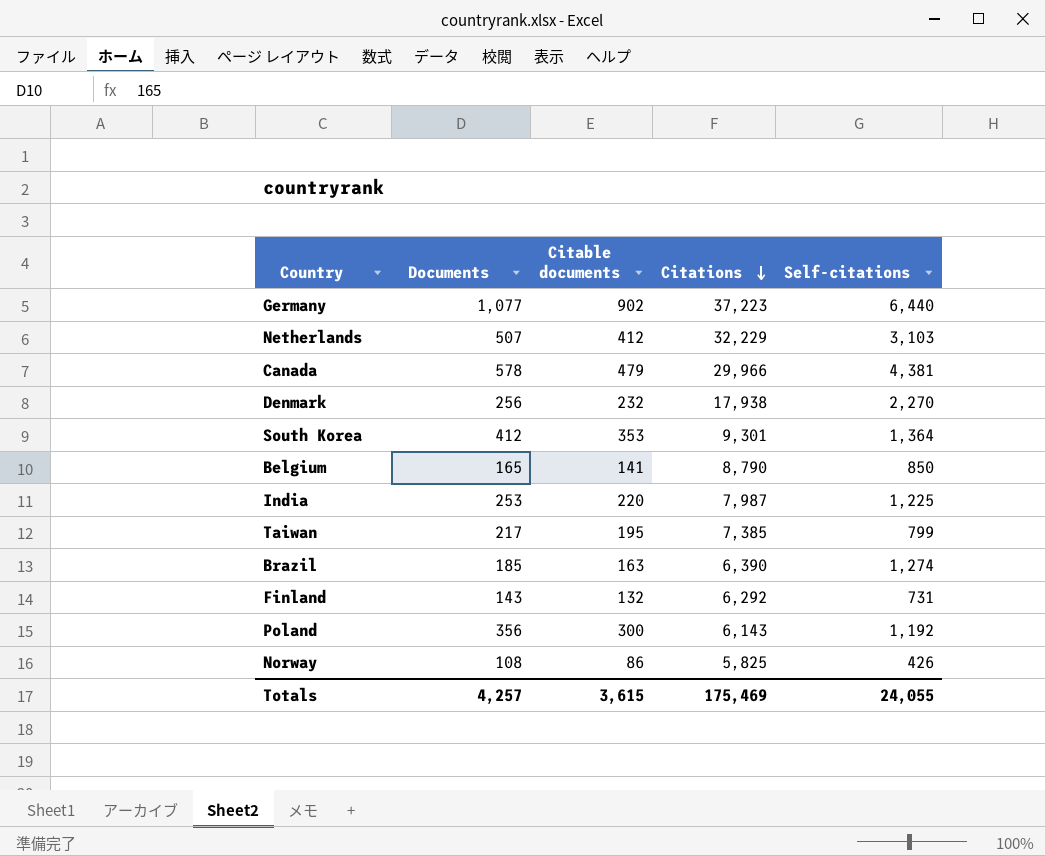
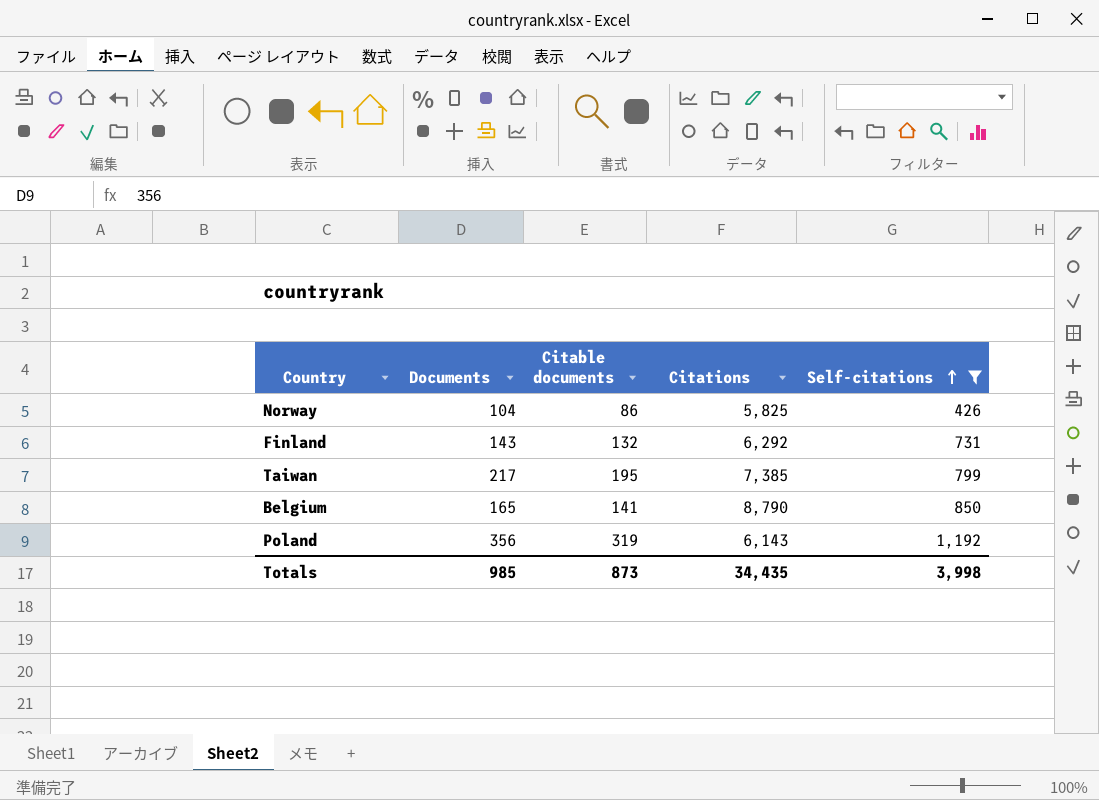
filter: none -> Self-citations <= 1,192
row order: Citations descending -> Self-citations ascending
Norway | Documents: 108 -> 104
Poland | Citable documents: 300 -> 319
Totals | Documents: 4,257 -> 985
Totals | Citable documents: 3,615 -> 873
Totals | Citations: 175,469 -> 34,435
Totals | Self-citations: 24,055 -> 3,998

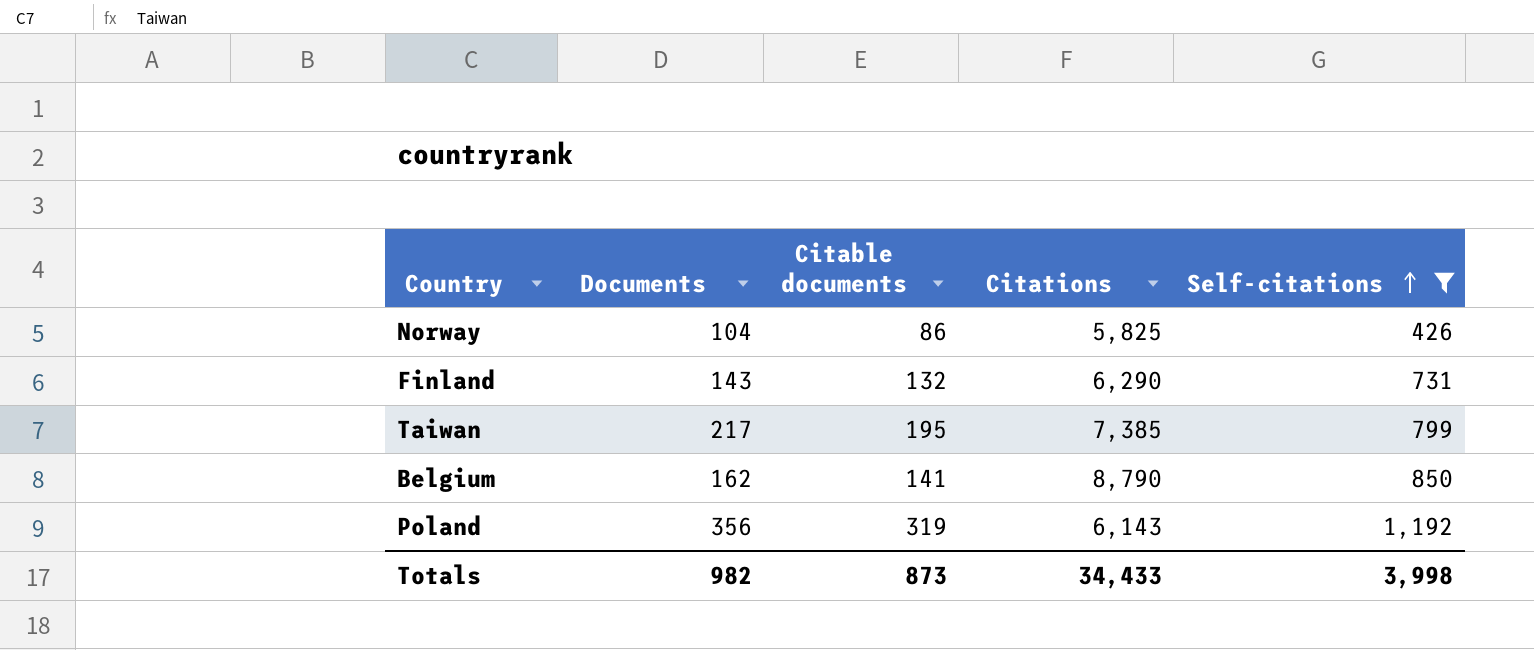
Finland | Citations: 6,292 -> 6,290
Belgium | Documents: 165 -> 162
Totals | Documents: 985 -> 982
Totals | Citations: 34,435 -> 34,433

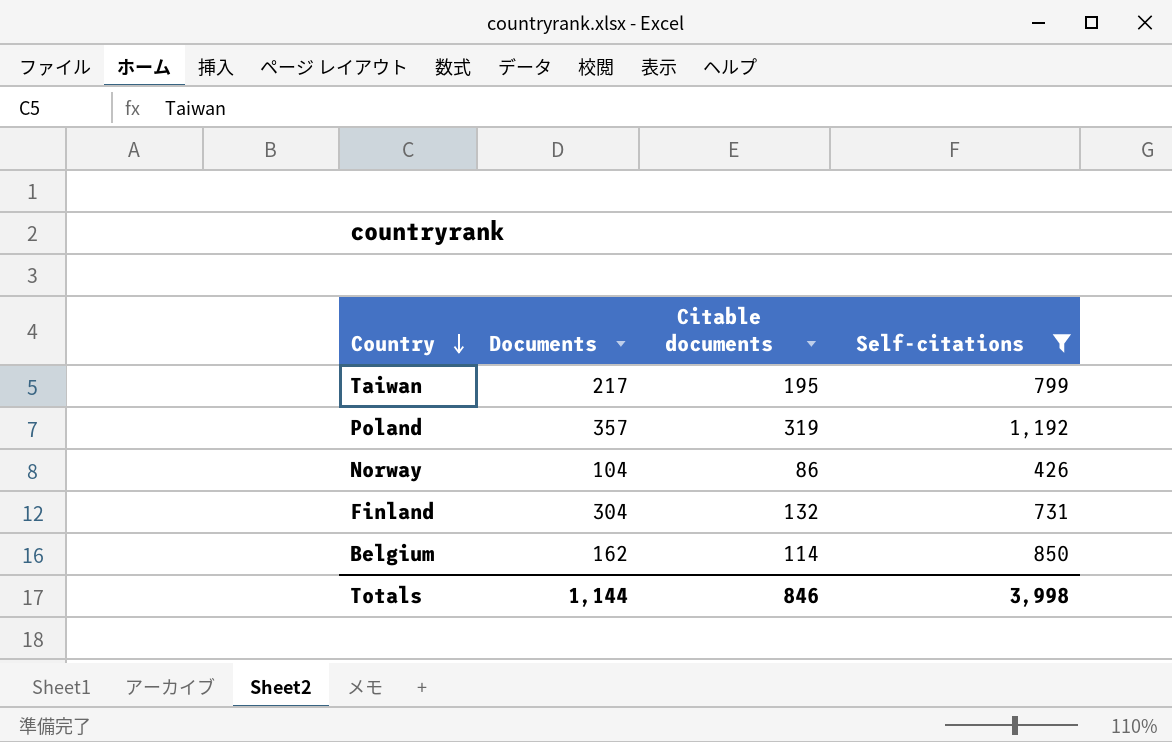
row order: Self-citations ascending -> Country descending
column Citations | position: 4 -> none
Poland | Documents: 356 -> 357
Finland | Documents: 143 -> 304
Belgium | Citable documents: 141 -> 114
Totals | Documents: 982 -> 1,144
Totals | Citable documents: 873 -> 846

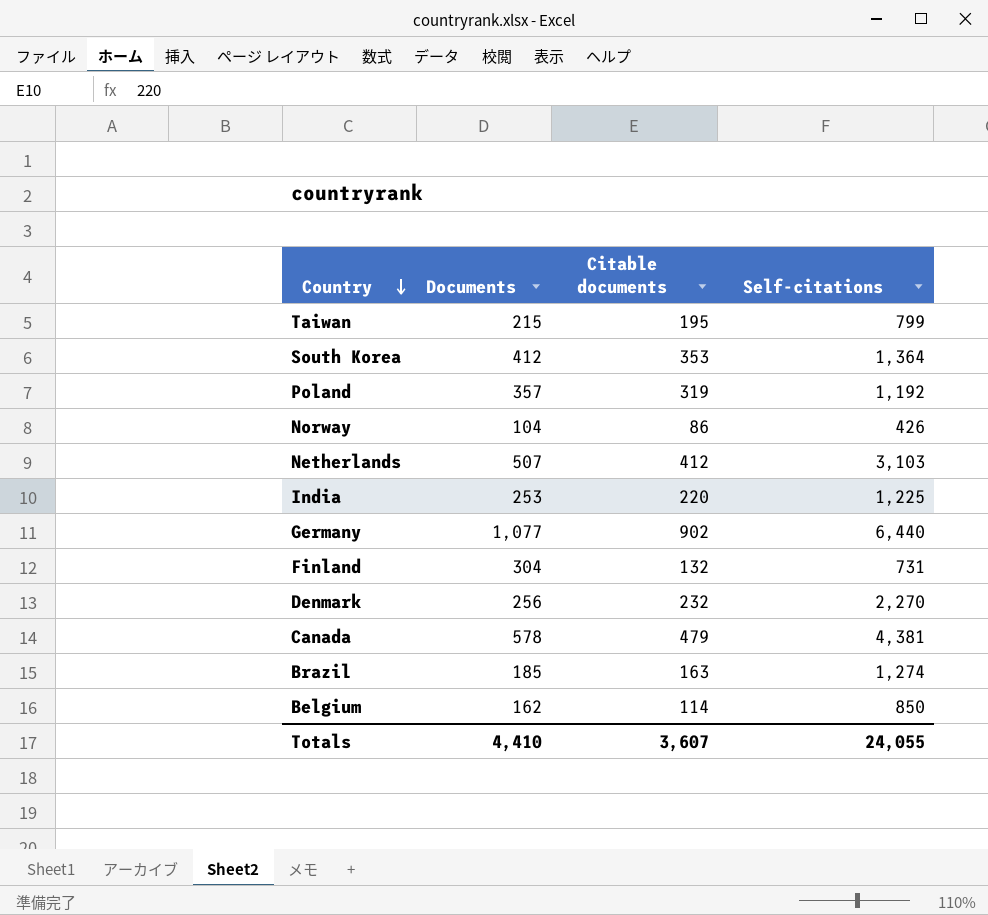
filter: Self-citations <= 1,192 -> none
Taiwan | Documents: 217 -> 215
Totals | Documents: 1,144 -> 4,410
Totals | Citable documents: 846 -> 3,607
Totals | Self-citations: 3,998 -> 24,055

